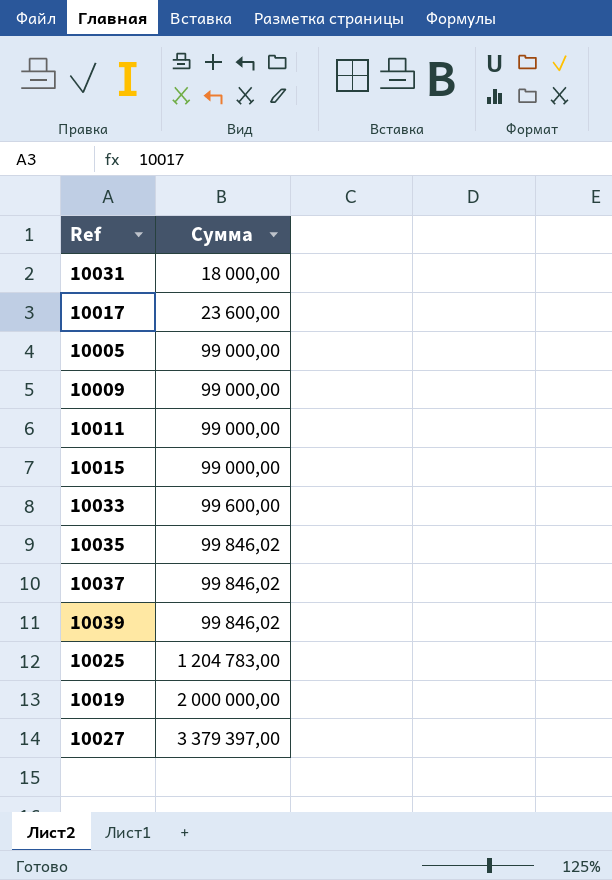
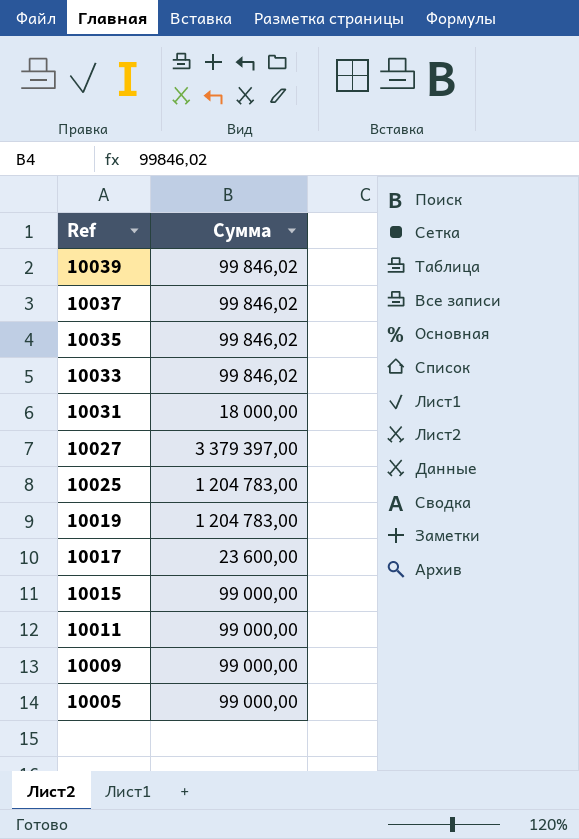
row order: Сумма ascending -> Ref descending
10033 | Сумма: 99 600,00 -> 99 846,02
10019 | Сумма: 2 000 000,00 -> 1 204 783,00

